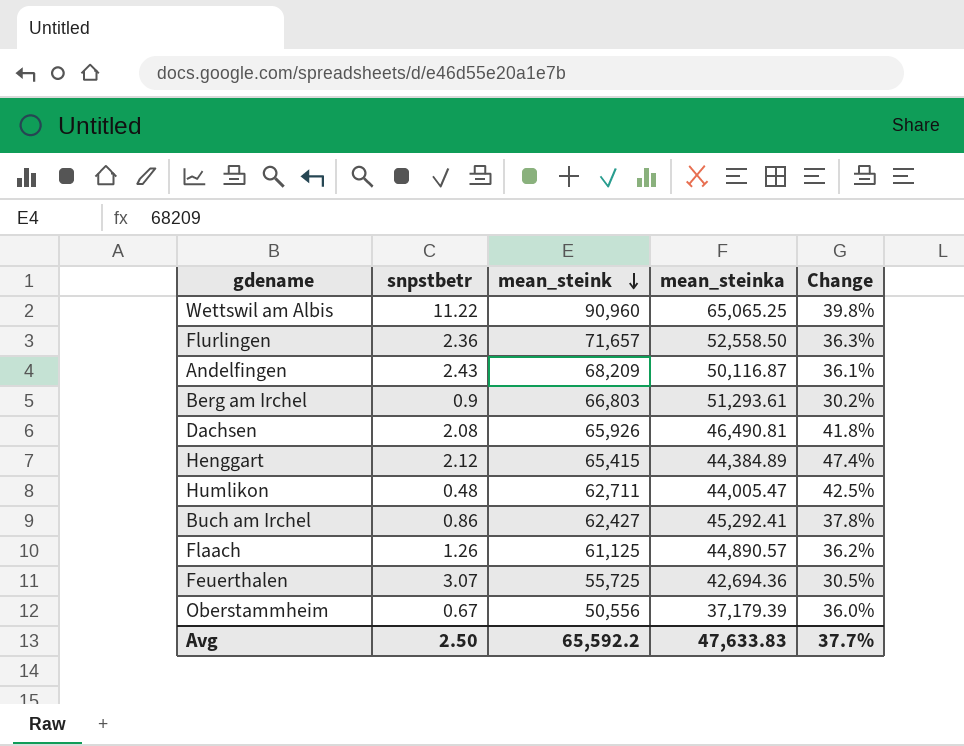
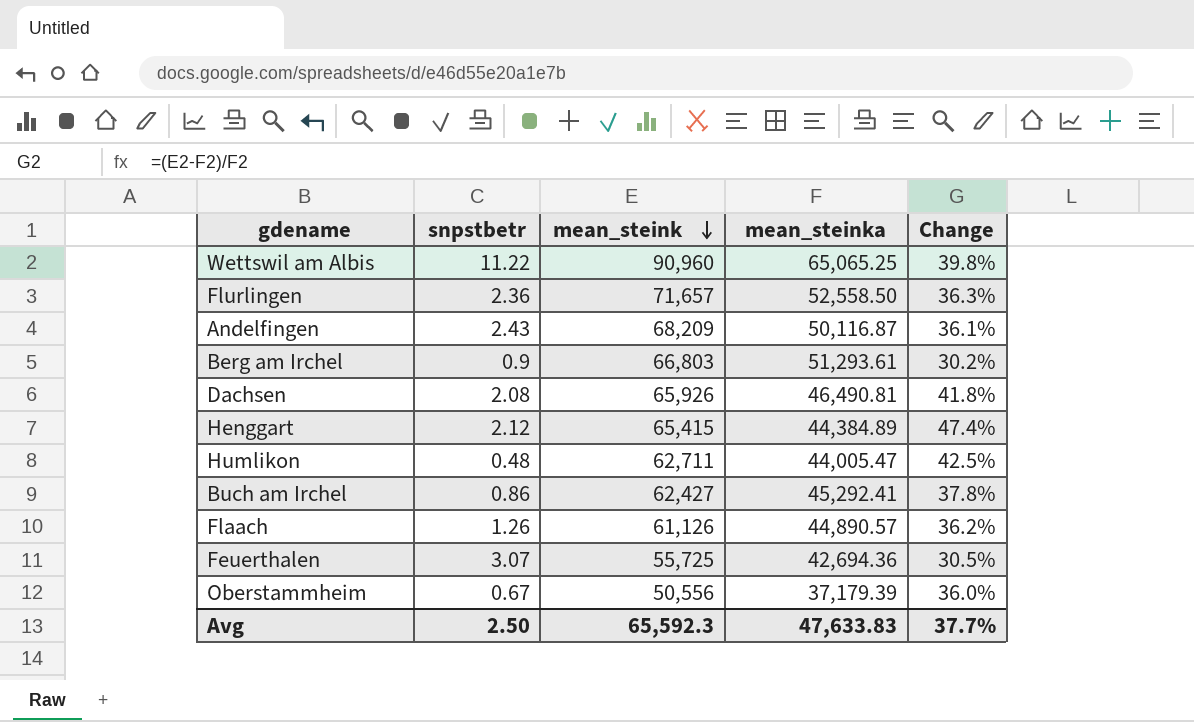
Flaach | mean_steink: 61,125 -> 61,126
Avg | mean_steink: 65,592.2 -> 65,592.3

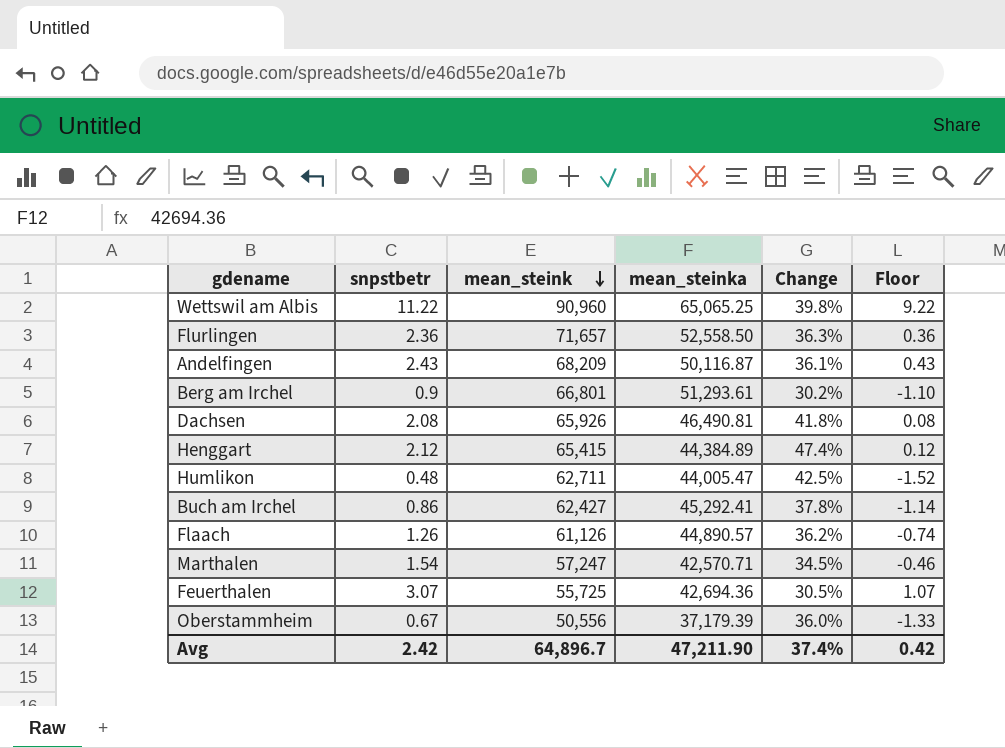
column Floor | formula: none -> [snpstbetr] - 2
Berg am Irchel | mean_steink: 66,803 -> 66,801
row Marthalen: none -> 1.54 | 57,247 | 42,570.71 | 34.5% | -0.46
Avg | snpstbetr: 2.50 -> 2.42
Avg | mean_steink: 65,592.3 -> 64,896.7
Avg | mean_steinka: 47,633.83 -> 47,211.90
Avg | Change: 37.7% -> 37.4%

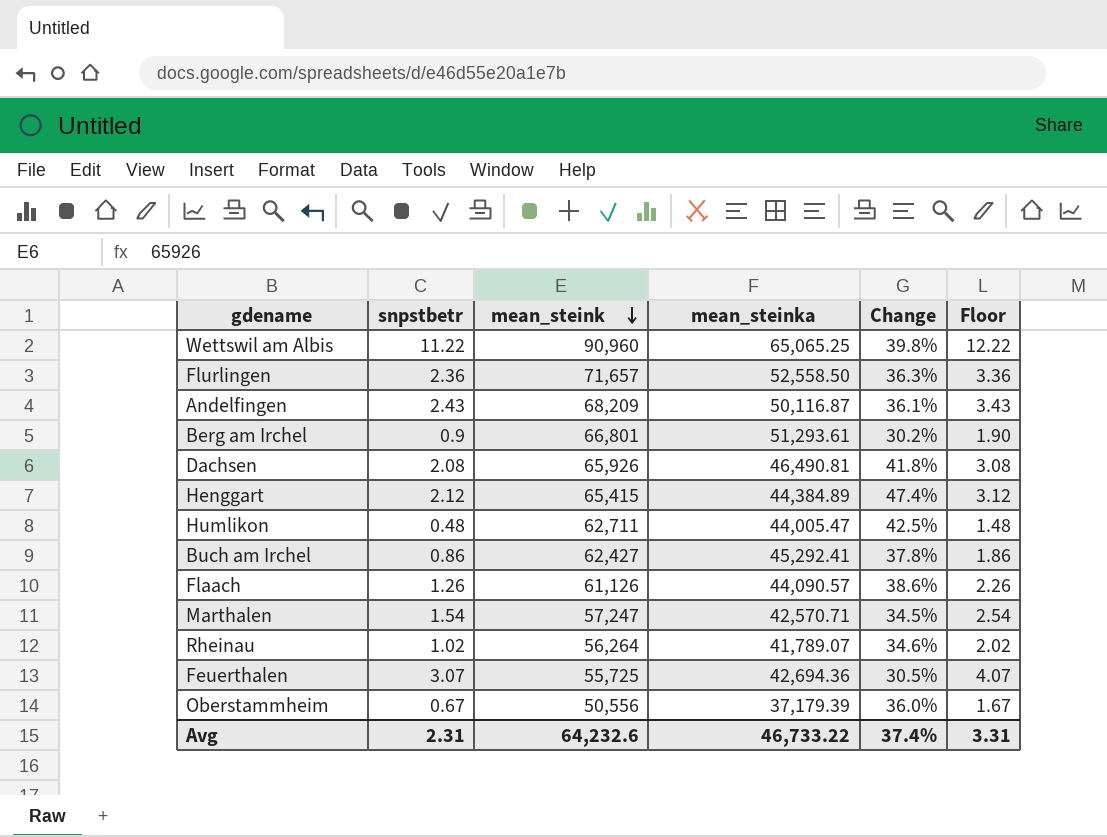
column Floor | formula: [snpstbetr] - 2 -> [snpstbetr] + 1
Flaach | mean_steinka: 44,890.57 -> 44,090.57
Flaach | Change: 36.2% -> 38.6%
row Rheinau: none -> 1.02 | 56,264 | 41,789.07 | 34.6% | 2.02
Avg | snpstbetr: 2.42 -> 2.31
Avg | mean_steink: 64,896.7 -> 64,232.6
Avg | mean_steinka: 47,211.90 -> 46,733.22
Avg | Floor: 0.42 -> 3.31

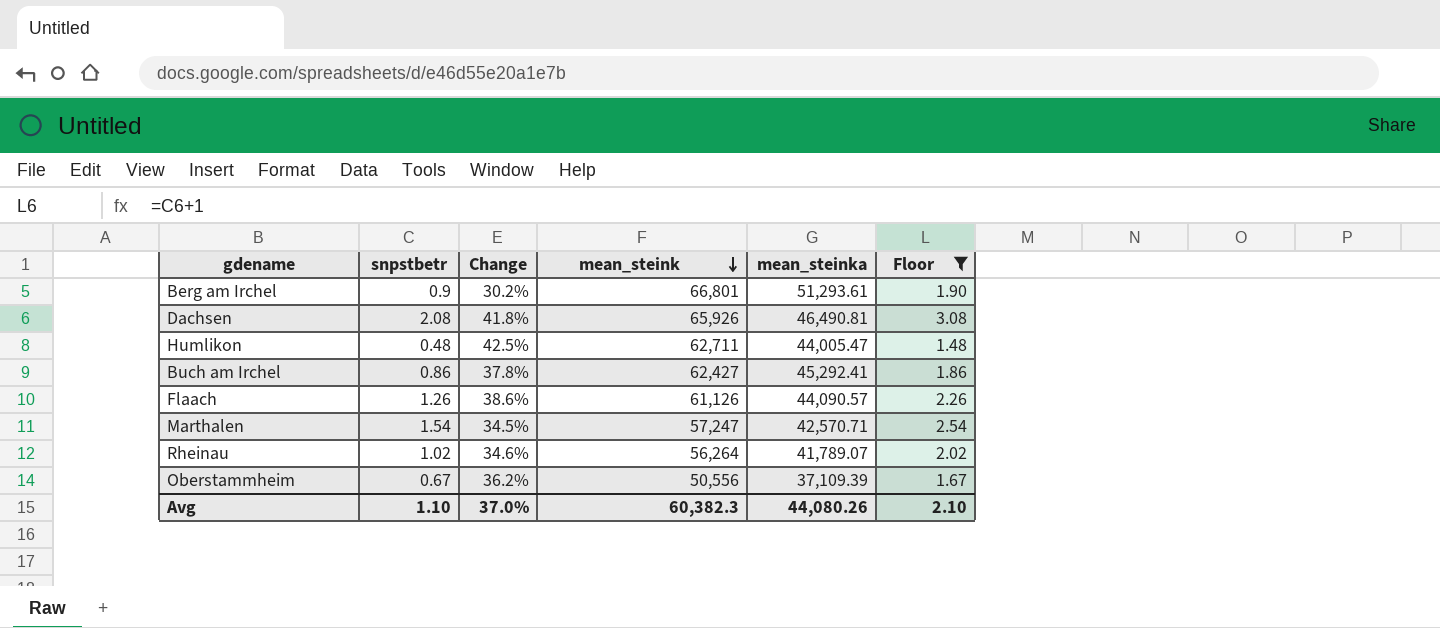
filter: none -> Floor <= 3.08
column Change | position: 5 -> 3
Oberstammheim | Change: 36.0% -> 36.2%
Oberstammheim | mean_steinka: 37,179.39 -> 37,109.39
Avg | snpstbetr: 2.31 -> 1.10
Avg | Change: 37.4% -> 37.0%
Avg | mean_steink: 64,232.6 -> 60,382.3
Avg | mean_steinka: 46,733.22 -> 44,080.26
Avg | Floor: 3.31 -> 2.10

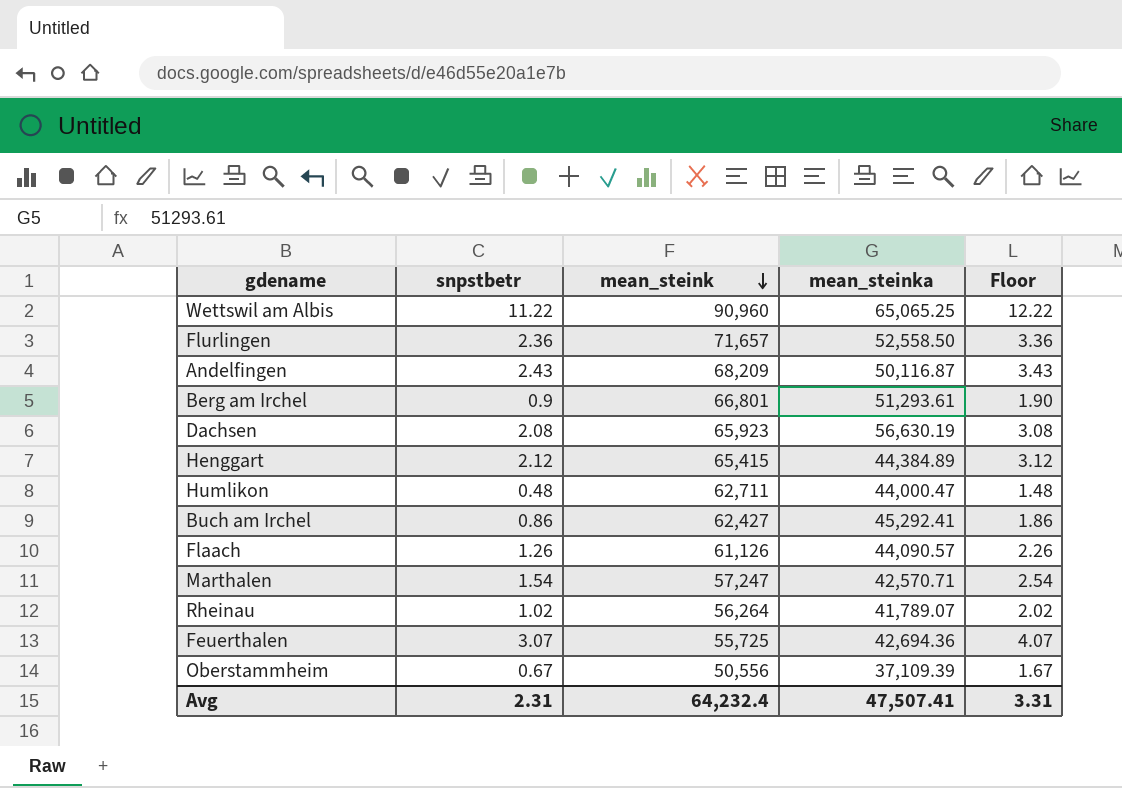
filter: Floor <= 3.08 -> none
column Change | formula: ([mean_steink] - [mean_steinka]) / [mean_steinka] -> none
Dachsen | mean_steink: 65,926 -> 65,923
Dachsen | mean_steinka: 46,490.81 -> 56,630.19
Humlikon | mean_steinka: 44,005.47 -> 44,000.47
Avg | snpstbetr: 1.10 -> 2.31
Avg | mean_steink: 60,382.3 -> 64,232.4
Avg | mean_steinka: 44,080.26 -> 47,507.41
Avg | Floor: 2.10 -> 3.31

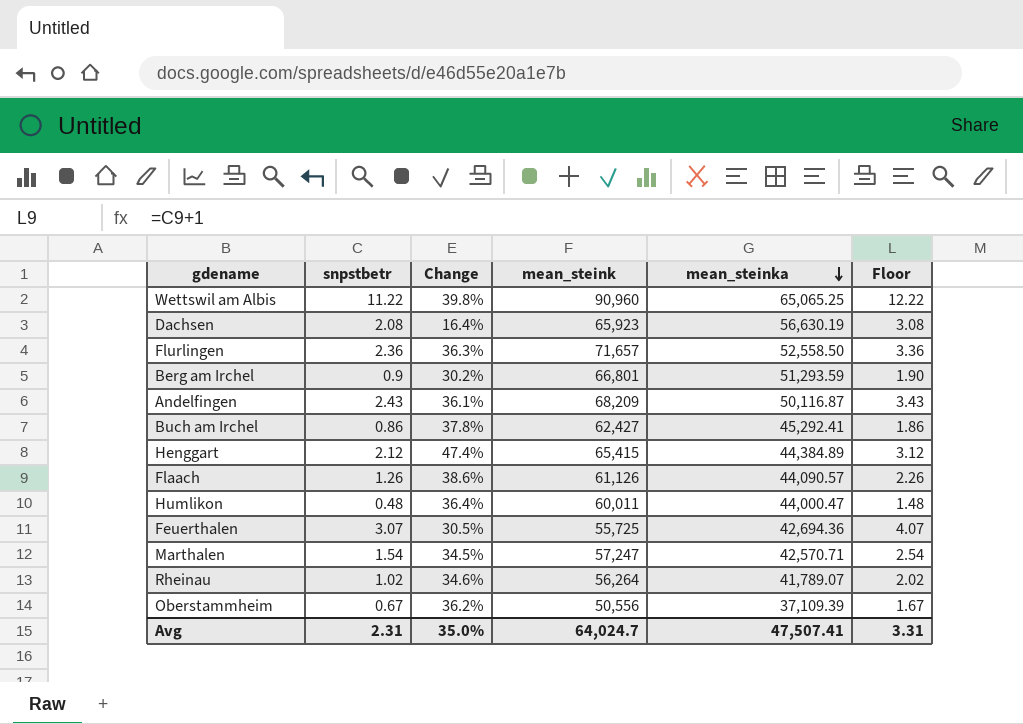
row order: mean_steink descending -> mean_steinka descending
column Change | formula: none -> ([mean_steink] - [mean_steinka]) / [mean_steinka]
Berg am Irchel | mean_steinka: 51,293.61 -> 51,293.59
Humlikon | mean_steink: 62,711 -> 60,011
Avg | mean_steink: 64,232.4 -> 64,024.7

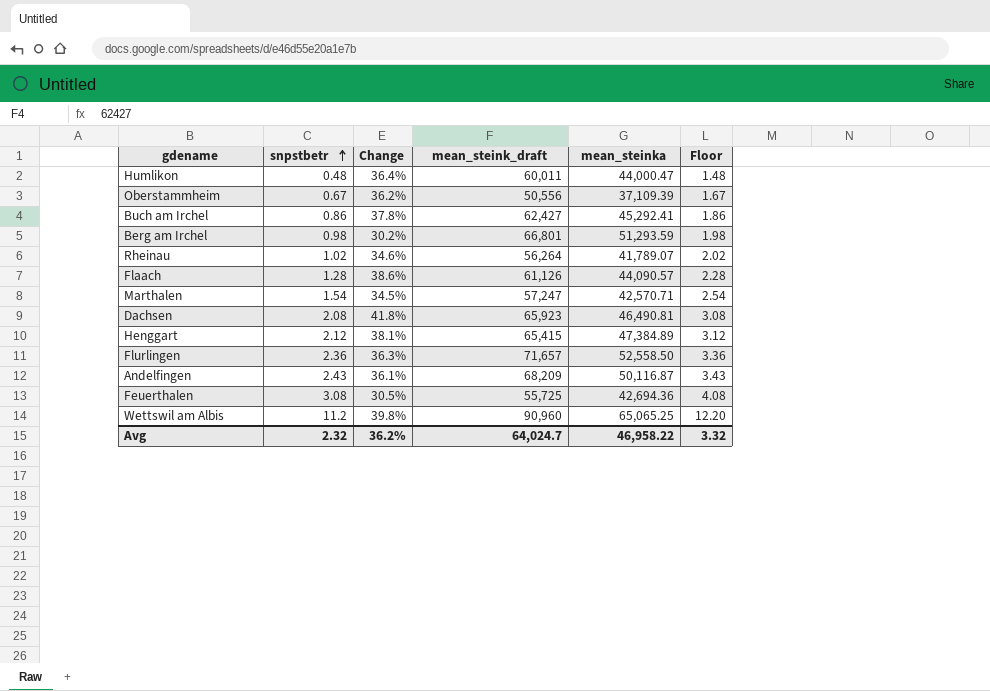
row order: mean_steinka descending -> snpstbetr ascending
column name: mean_steink -> mean_steink_draft
Berg am Irchel | snpstbetr: 0.9 -> 0.98
Berg am Irchel | Floor: 1.90 -> 1.98
Flaach | snpstbetr: 1.26 -> 1.28
Flaach | Floor: 2.26 -> 2.28
Dachsen | Change: 16.4% -> 41.8%
Dachsen | mean_steinka: 56,630.19 -> 46,490.81
Henggart | Change: 47.4% -> 38.1%
Henggart | mean_steinka: 44,384.89 -> 47,384.89
Feuerthalen | snpstbetr: 3.07 -> 3.08
Feuerthalen | Floor: 4.07 -> 4.08
Wettswil am Albis | snpstbetr: 11.22 -> 11.2
Wettswil am Albis | Floor: 12.22 -> 12.20
Avg | snpstbetr: 2.31 -> 2.32
Avg | Change: 35.0% -> 36.2%
Avg | mean_steinka: 47,507.41 -> 46,958.22
Avg | Floor: 3.31 -> 3.32

